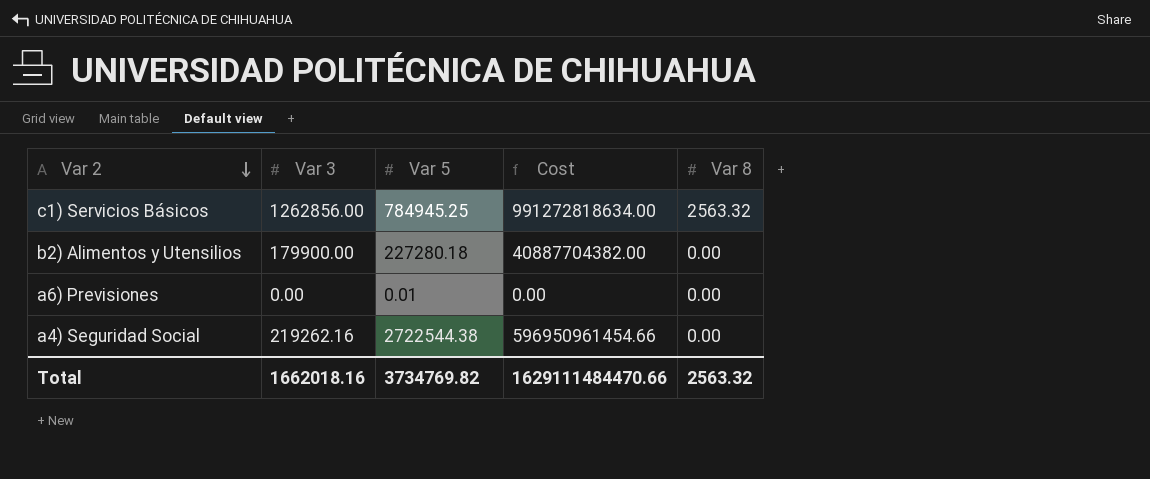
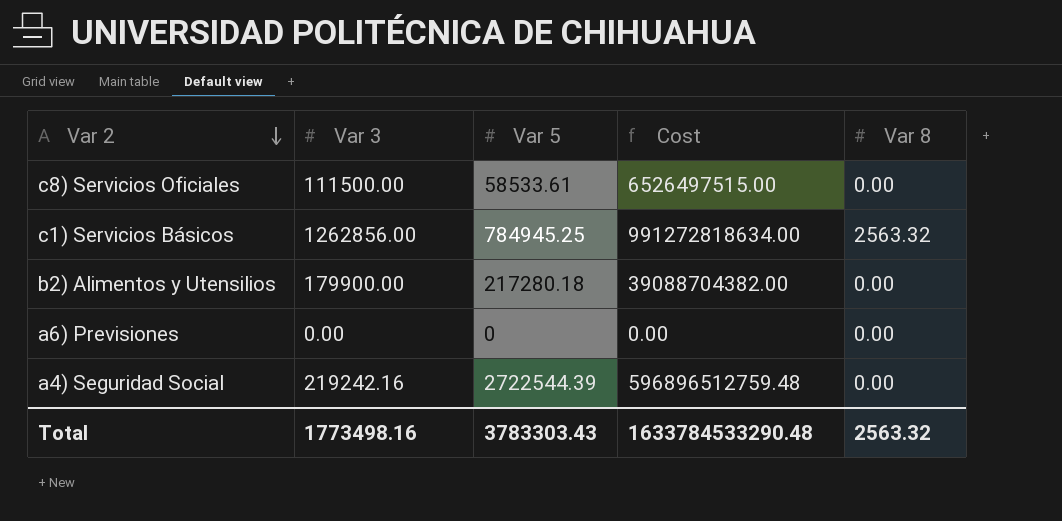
row c8) Servicios Oficiales: none -> 111500.00 | 58533.61 | 6526497515.00 | 0.00
b2) Alimentos y Utensilios | Var 5: 227280.18 -> 217280.18
b2) Alimentos y Utensilios | Cost: 40887704382.00 -> 39088704382.00
a6) Previsiones | Var 5: 0.01 -> 0
a4) Seguridad Social | Var 3: 219262.16 -> 219242.16
a4) Seguridad Social | Var 5: 2722544.38 -> 2722544.39
a4) Seguridad Social | Cost: 596950961454.66 -> 596896512759.48
Total | Var 3: 1662018.16 -> 1773498.16
Total | Var 5: 3734769.82 -> 3783303.43
Total | Cost: 1629111484470.66 -> 1633784533290.48

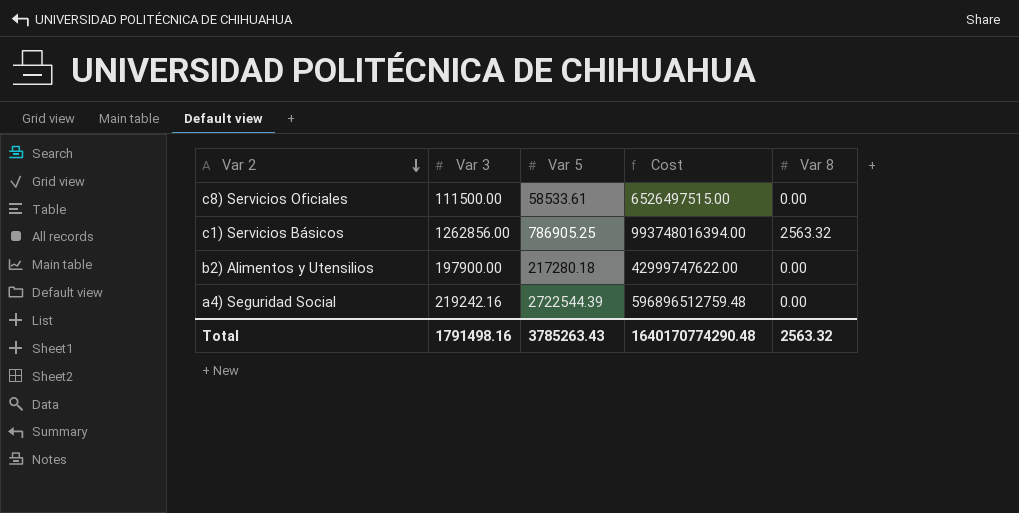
row a6) Previsiones: 0.00 | 0 | 0.00 | 0.00 -> none
c1) Servicios Básicos | Var 5: 784945.25 -> 786905.25
c1) Servicios Básicos | Cost: 991272818634.00 -> 993748016394.00
b2) Alimentos y Utensilios | Var 3: 179900.00 -> 197900.00
b2) Alimentos y Utensilios | Cost: 39088704382.00 -> 42999747622.00
Total | Var 3: 1773498.16 -> 1791498.16
Total | Var 5: 3783303.43 -> 3785263.43
Total | Cost: 1633784533290.48 -> 1640170774290.48

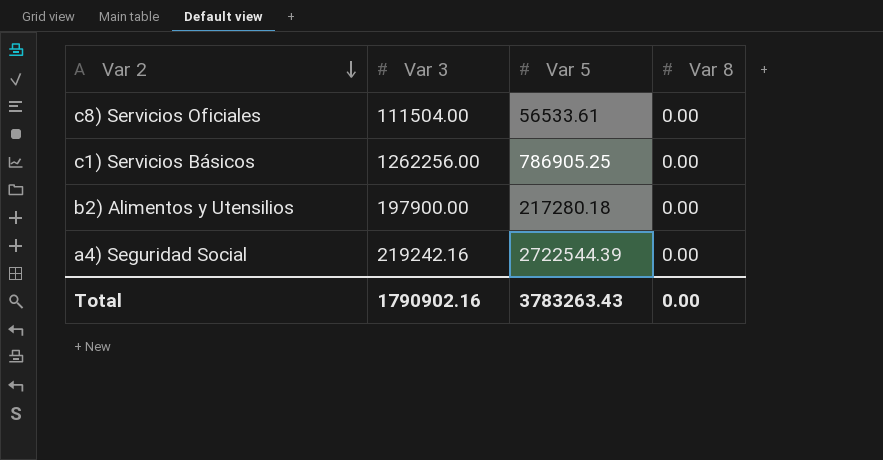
column Cost | formula: [Var 3] * [Var 5] -> none
c8) Servicios Oficiales | Var 3: 111500.00 -> 111504.00
c8) Servicios Oficiales | Var 5: 58533.61 -> 56533.61
c1) Servicios Básicos | Var 3: 1262856.00 -> 1262256.00
c1) Servicios Básicos | Var 8: 2563.32 -> 0.00
Total | Var 3: 1791498.16 -> 1790902.16
Total | Var 5: 3785263.43 -> 3783263.43
Total | Var 8: 2563.32 -> 0.00

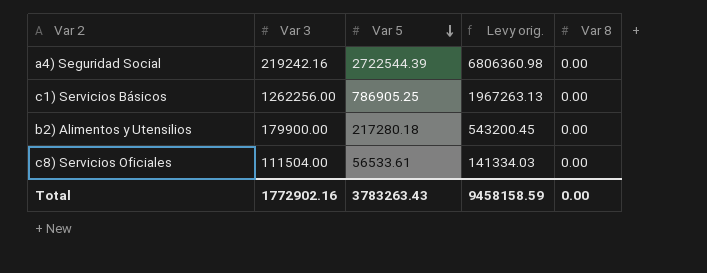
row order: Var 2 descending -> Var 5 descending
column Levy orig. | formula: none -> [Var 5] * 2.5
b2) Alimentos y Utensilios | Var 3: 197900.00 -> 179900.00
Total | Var 3: 1790902.16 -> 1772902.16

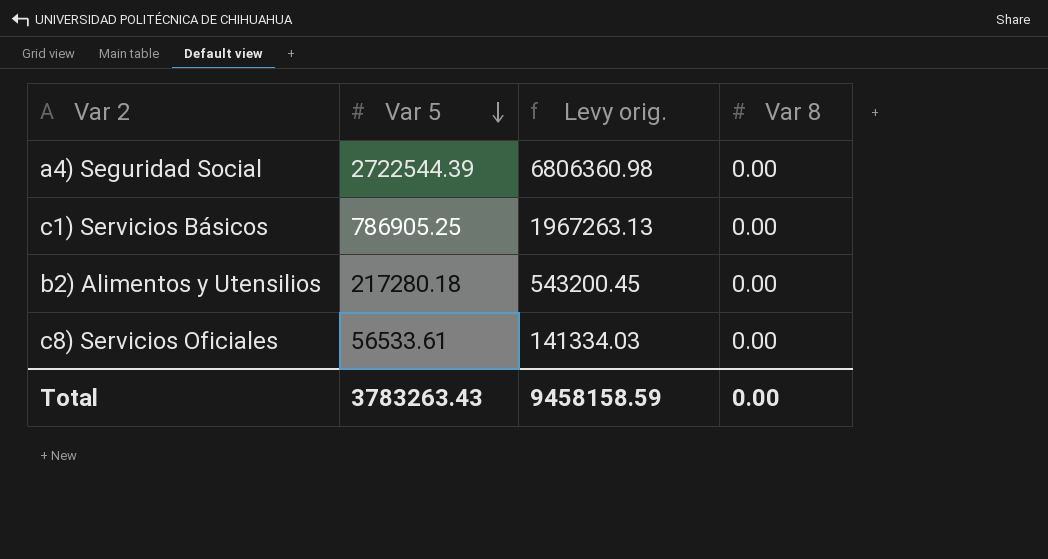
column Var 3 | position: 2 -> none

